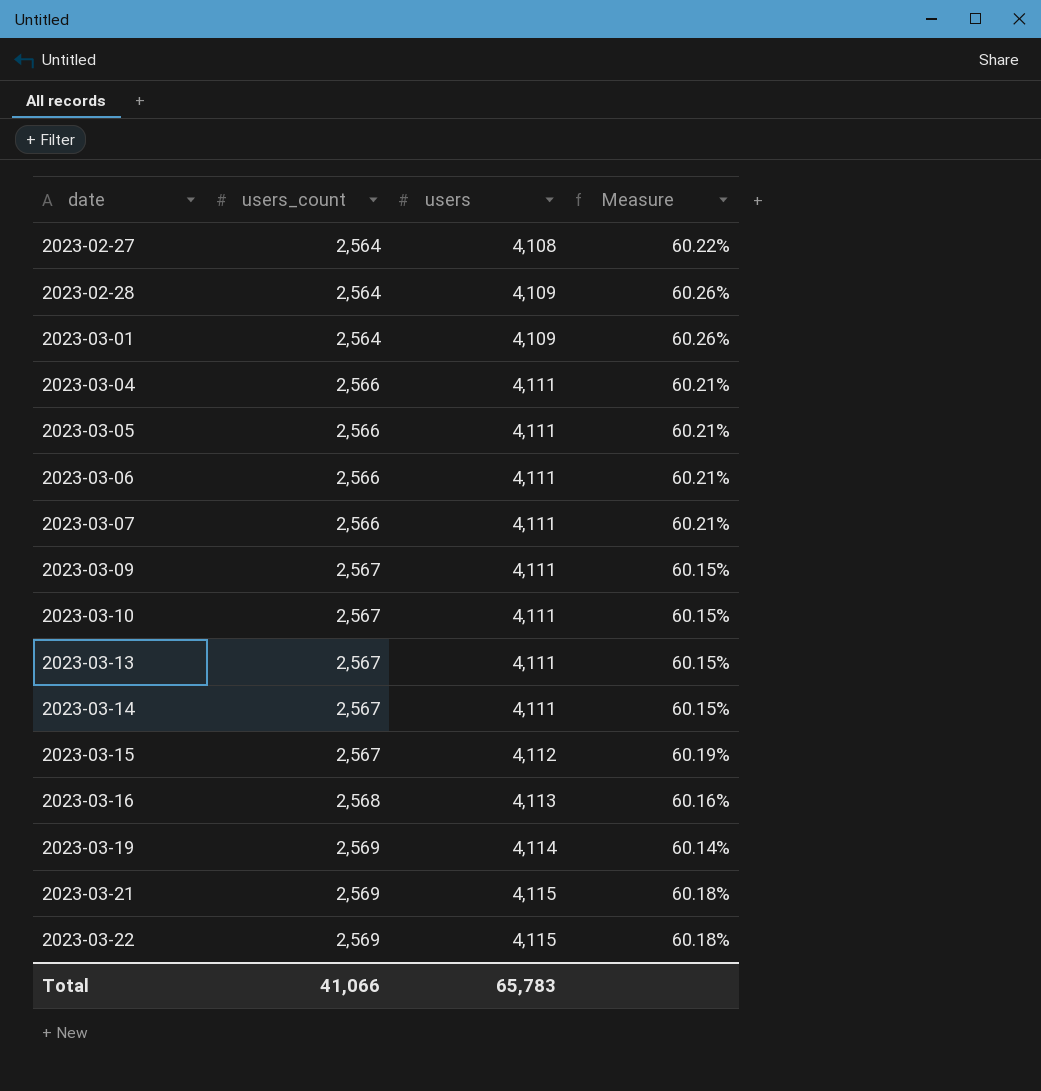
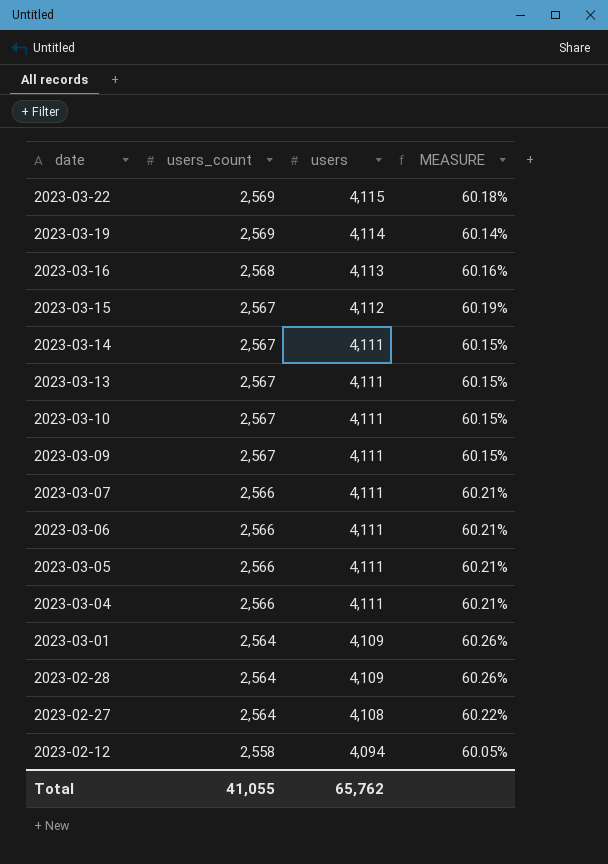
row order: date ascending -> date descending
column name: Measure -> MEASURE
row 2023-03-21: 2,569 | 4,115 | 60.18% -> none
row 2023-02-12: none -> 2,558 | 4,094 | 60.05%
Total | users_count: 41,066 -> 41,055
Total | users: 65,783 -> 65,762

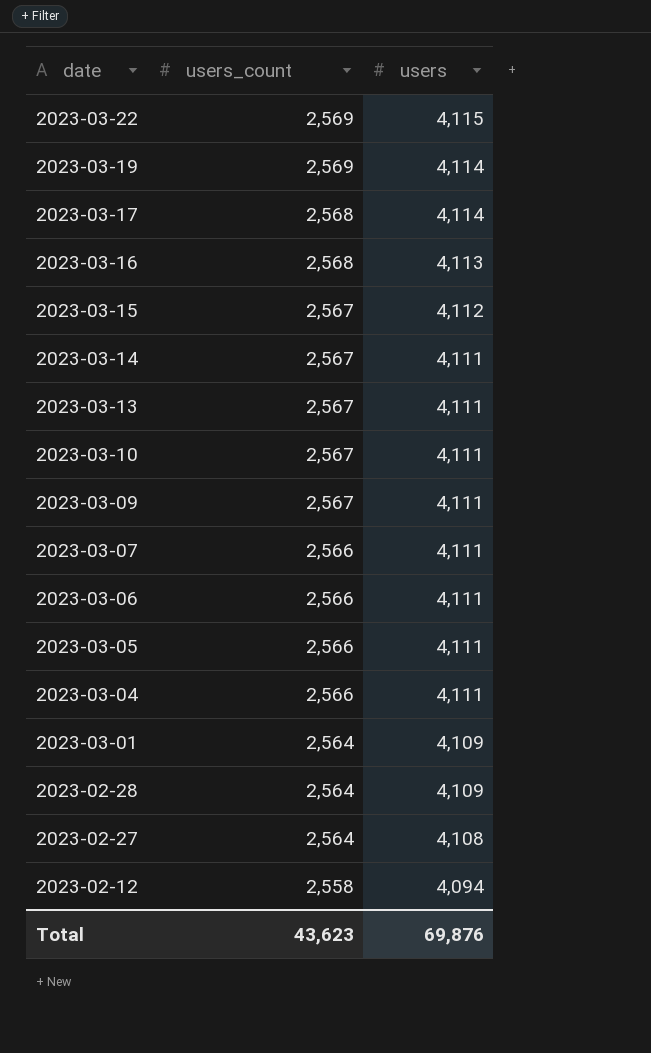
column MEASURE | formula: ([users] - [users_count]) / [users_count] -> none
row 2023-03-17: none -> 2,568 | 4,114
Total | users_count: 41,055 -> 43,623
Total | users: 65,762 -> 69,876

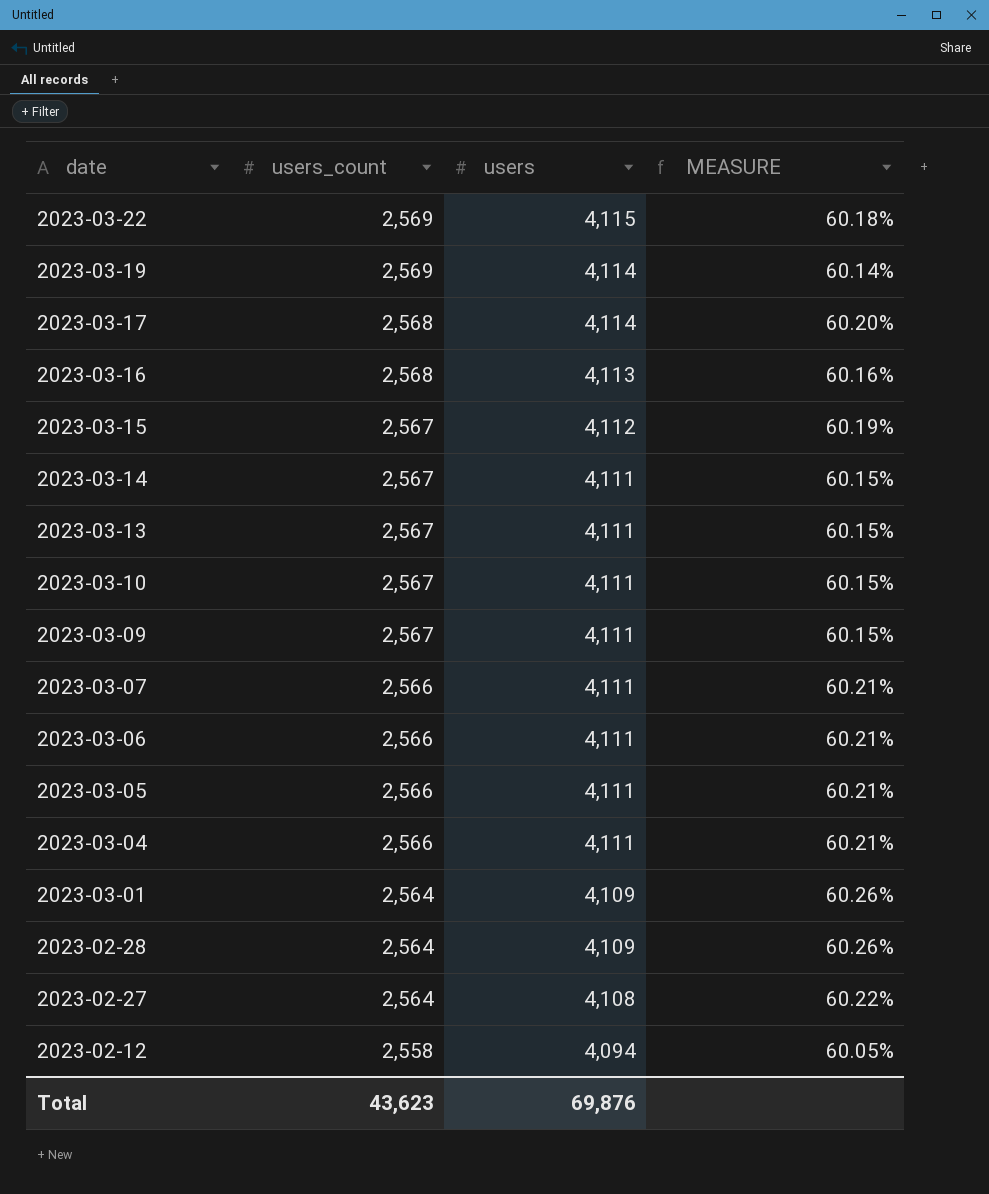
column MEASURE | formula: none -> ([users] - [users_count]) / [users_count]

